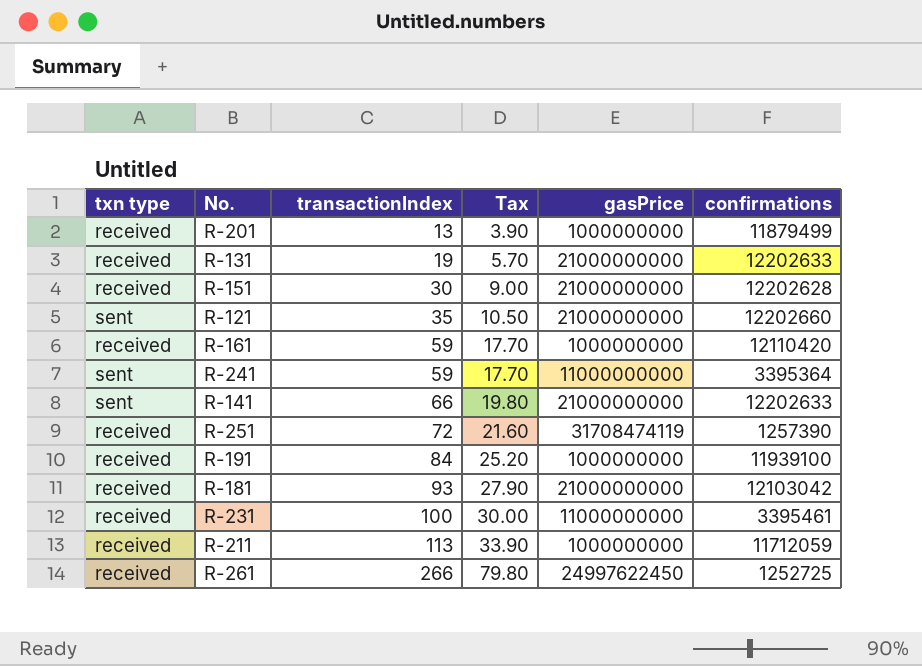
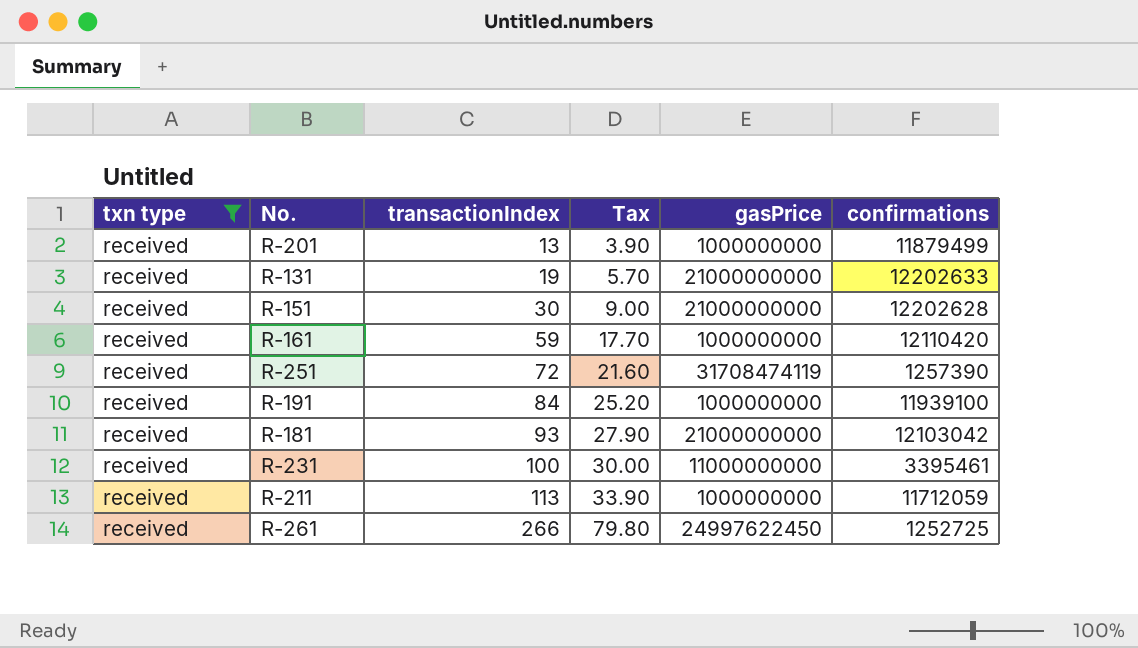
filter: none -> txn type = received

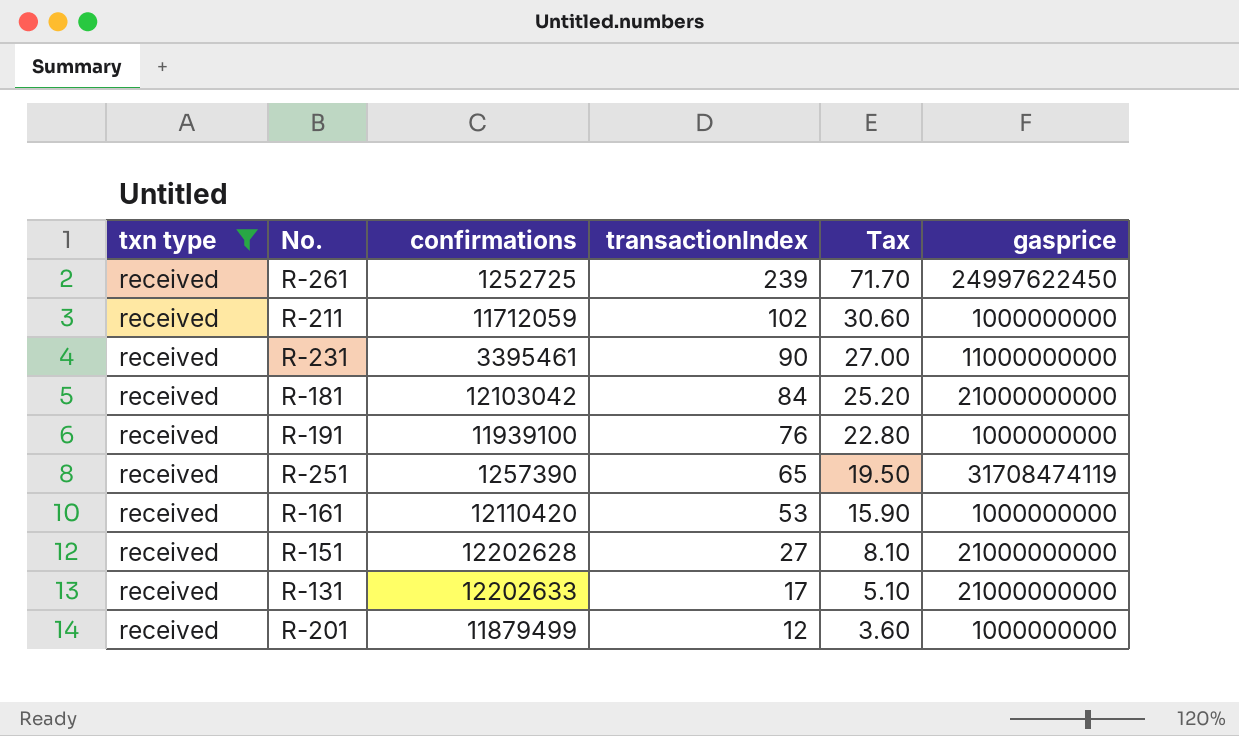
row order: transactionIndex ascending -> transactionIndex descending
column confirmations | position: 6 -> 3
column name: gasPrice -> gasprice
R-261 | transactionIndex: 266 -> 239
R-261 | Tax: 79.80 -> 71.70
R-211 | transactionIndex: 113 -> 102
R-211 | Tax: 33.90 -> 30.60
R-231 | transactionIndex: 100 -> 90
R-231 | Tax: 30.00 -> 27.00
R-181 | transactionIndex: 93 -> 84
R-181 | Tax: 27.90 -> 25.20
R-191 | transactionIndex: 84 -> 76
R-191 | Tax: 25.20 -> 22.80
R-251 | transactionIndex: 72 -> 65
R-251 | Tax: 21.60 -> 19.50
R-161 | transactionIndex: 59 -> 53
R-161 | Tax: 17.70 -> 15.90
R-151 | transactionIndex: 30 -> 27
R-151 | Tax: 9.00 -> 8.10
R-131 | transactionIndex: 19 -> 17
R-131 | Tax: 5.70 -> 5.10
R-201 | transactionIndex: 13 -> 12
R-201 | Tax: 3.90 -> 3.60

